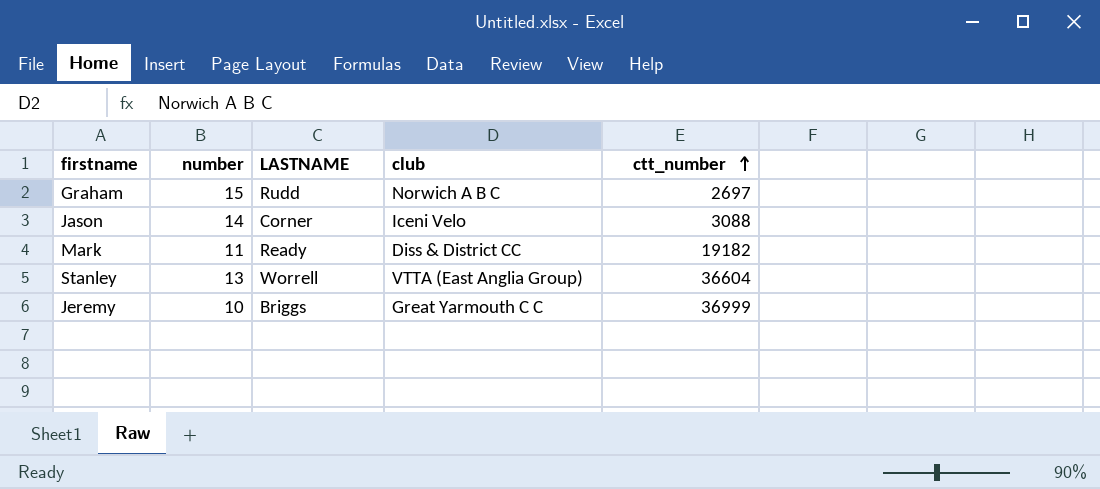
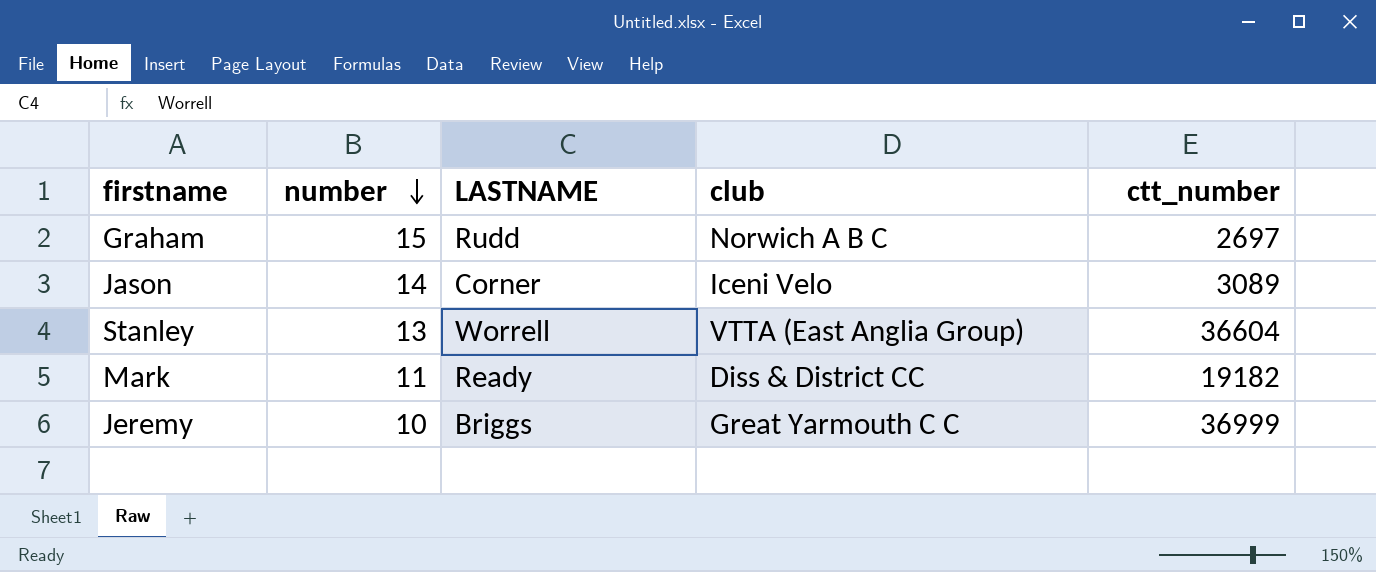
row order: ctt_number ascending -> number descending
Jason | ctt_number: 3088 -> 3089

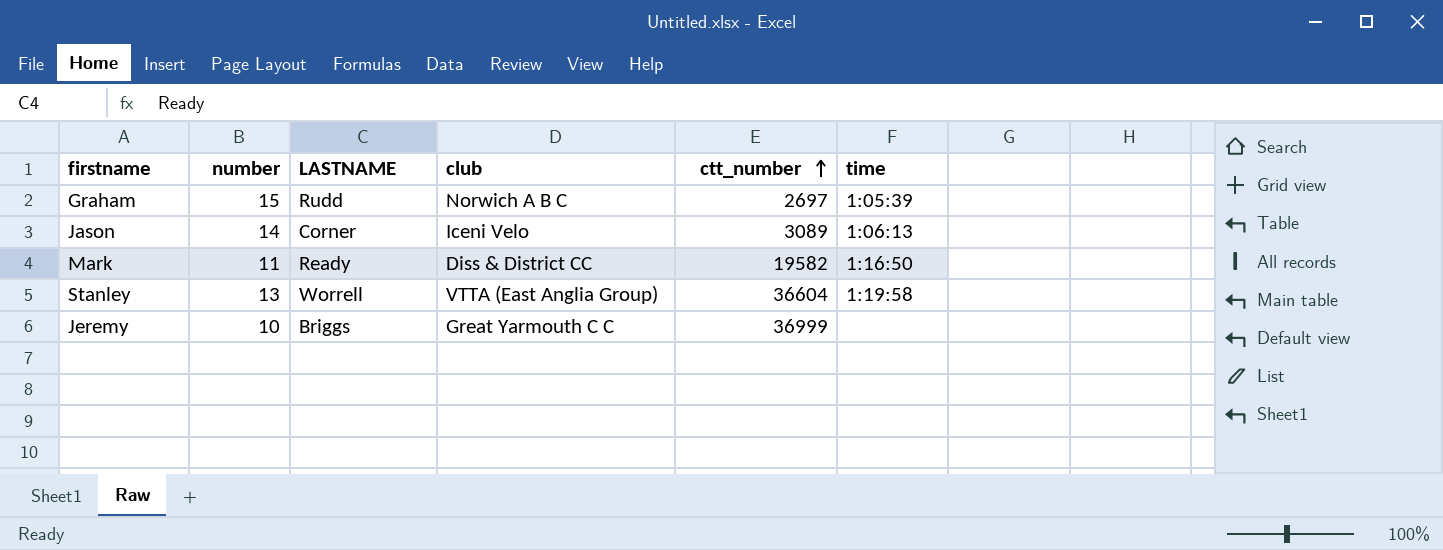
row order: number descending -> ctt_number ascending
column time | position: none -> 6
Mark | ctt_number: 19182 -> 19582

